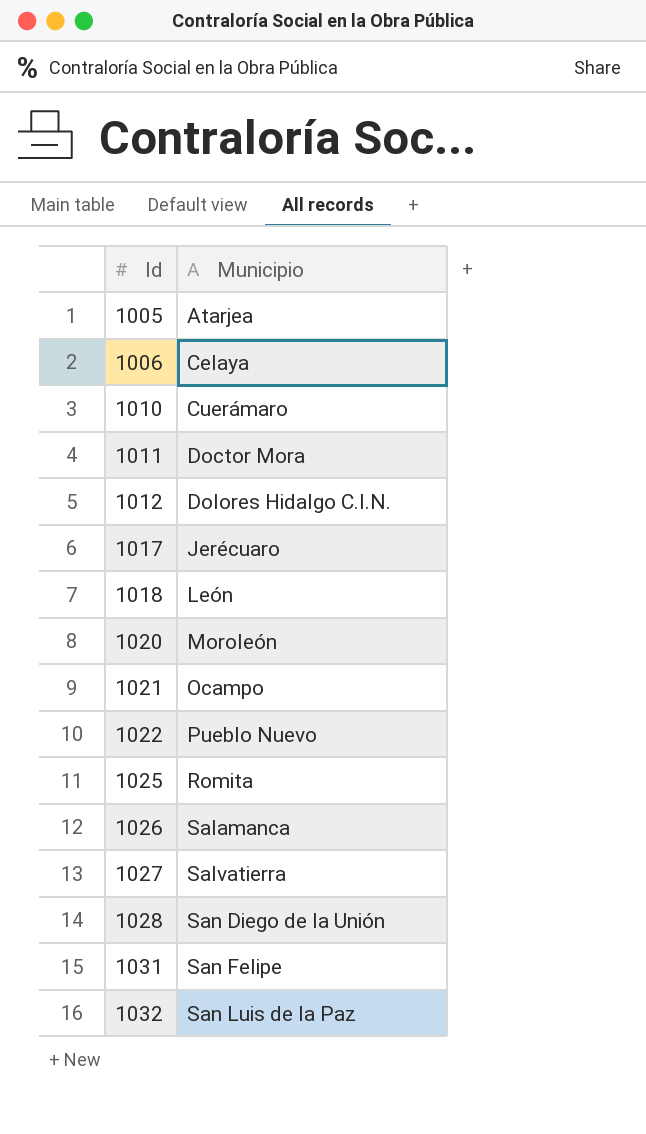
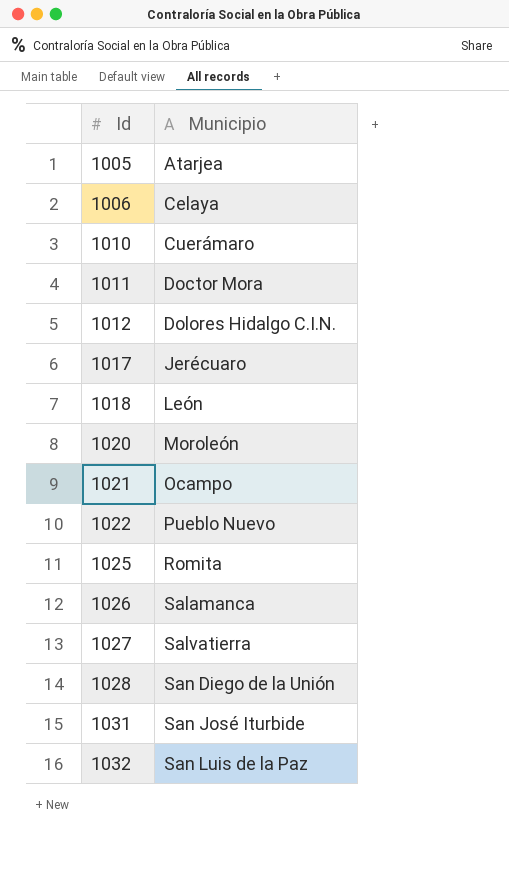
1031 | Municipio: San Felipe -> San José Iturbide

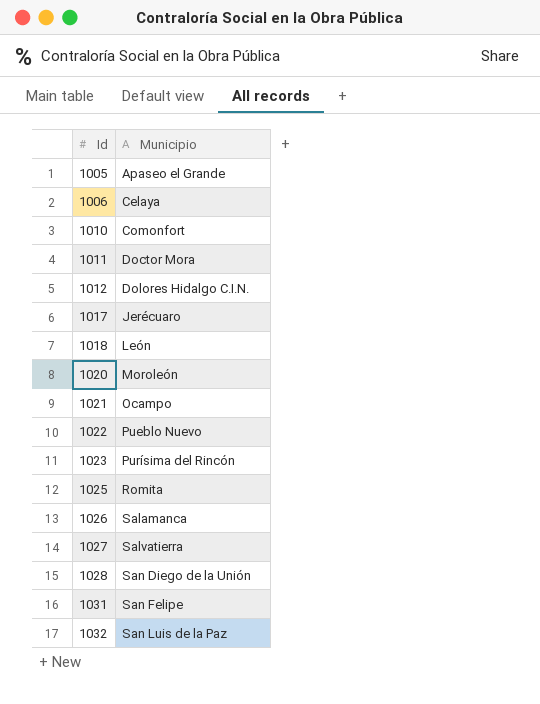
1005 | Municipio: Atarjea -> Apaseo el Grande
1010 | Municipio: Cuerámaro -> Comonfort
row 1023: none -> Purísima del Rincón
1031 | Municipio: San José Iturbide -> San Felipe

